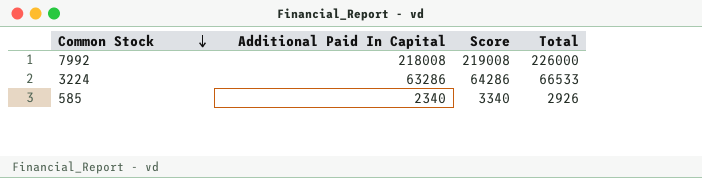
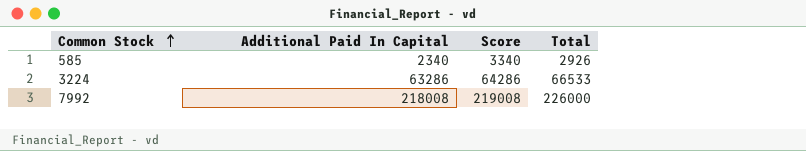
row order: Common Stock descending -> Common Stock ascending

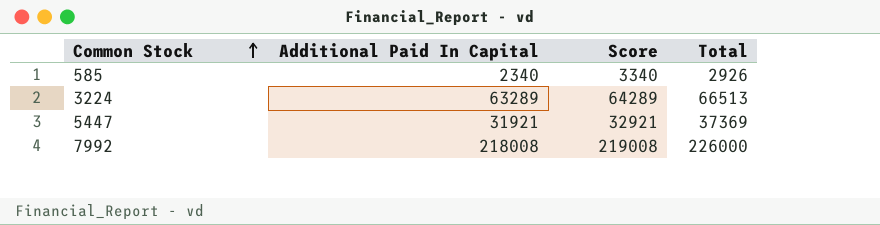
3224 | Additional Paid In Capital: 63286 -> 63289
3224 | Score: 64286 -> 64289
3224 | Total: 66533 -> 66513
row 5447: none -> 31921 | 32921 | 37369

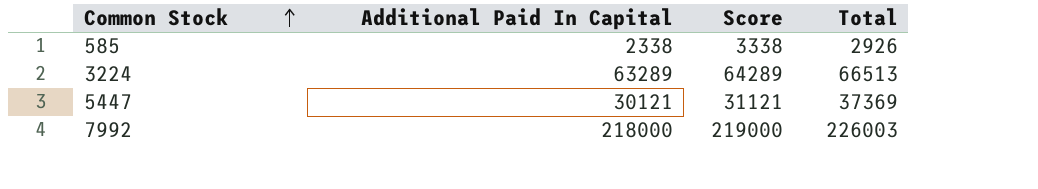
585 | Additional Paid In Capital: 2340 -> 2338
585 | Score: 3340 -> 3338
5447 | Additional Paid In Capital: 31921 -> 30121
5447 | Score: 32921 -> 31121
7992 | Additional Paid In Capital: 218008 -> 218000
7992 | Score: 219008 -> 219000
7992 | Total: 226000 -> 226003

